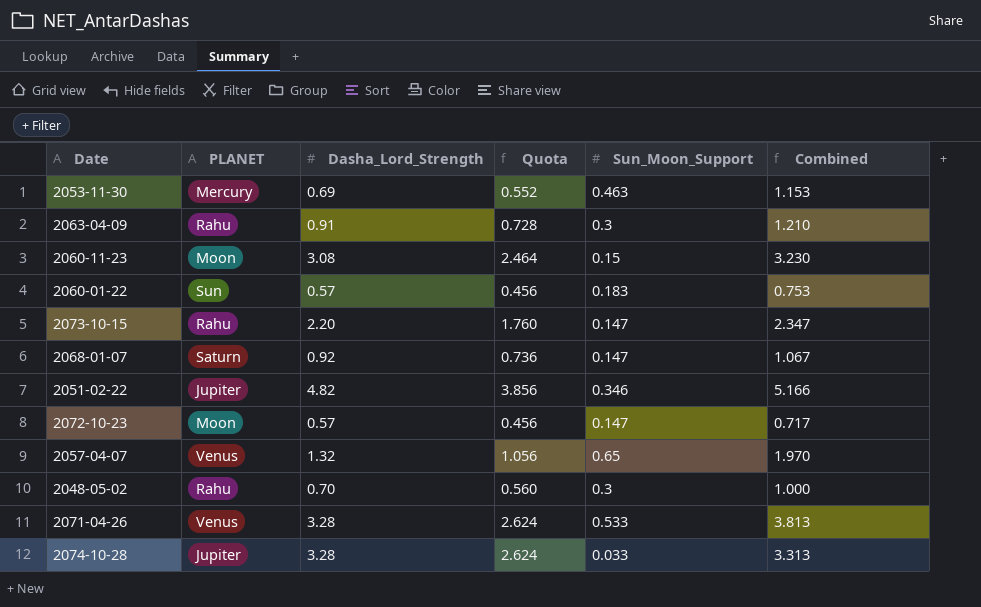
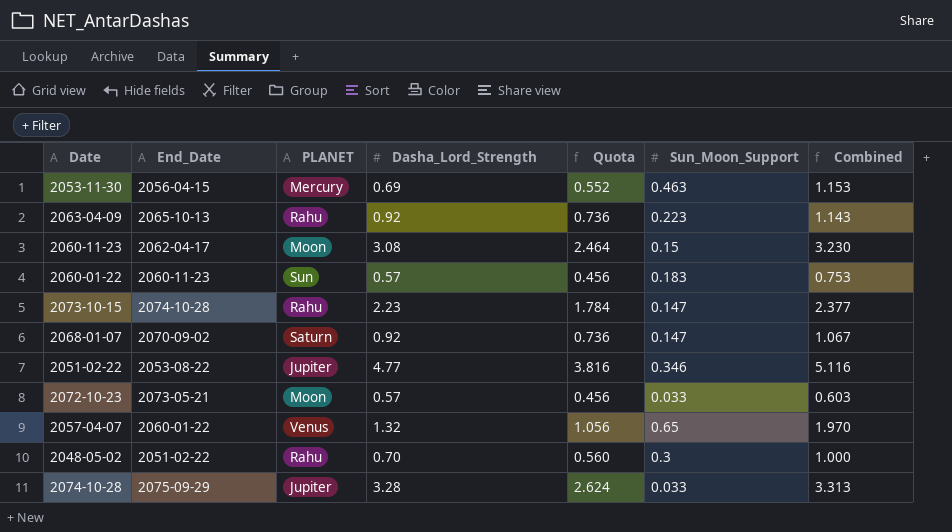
column End_Date | position: none -> 2
row 2071-04-26: Venus | 3.28 | 2.624 | 0.533 | 3.813 -> none
2063-04-09 | Dasha_Lord_Strength: 0.91 -> 0.92
2063-04-09 | Quota: 0.728 -> 0.736
2063-04-09 | Sun_Moon_Support: 0.3 -> 0.223
2063-04-09 | Combined: 1.210 -> 1.143
2073-10-15 | Dasha_Lord_Strength: 2.20 -> 2.23
2073-10-15 | Quota: 1.760 -> 1.784
2073-10-15 | Combined: 2.347 -> 2.377
2051-02-22 | Dasha_Lord_Strength: 4.82 -> 4.77
2051-02-22 | Quota: 3.856 -> 3.816
2051-02-22 | Combined: 5.166 -> 5.116
2072-10-23 | Sun_Moon_Support: 0.147 -> 0.033
2072-10-23 | Combined: 0.717 -> 0.603

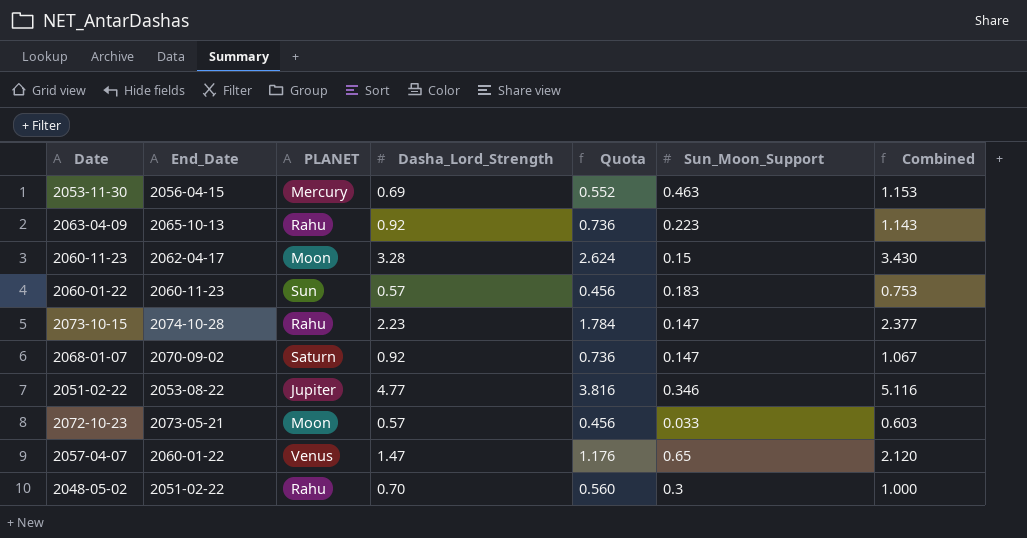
row 2074-10-28: 2075-09-29 | Jupiter | 3.28 | 2.624 | 0.033 | 3.313 -> none
2060-11-23 | Dasha_Lord_Strength: 3.08 -> 3.28
2060-11-23 | Quota: 2.464 -> 2.624
2060-11-23 | Combined: 3.230 -> 3.430
2057-04-07 | Dasha_Lord_Strength: 1.32 -> 1.47
2057-04-07 | Quota: 1.056 -> 1.176
2057-04-07 | Combined: 1.970 -> 2.120

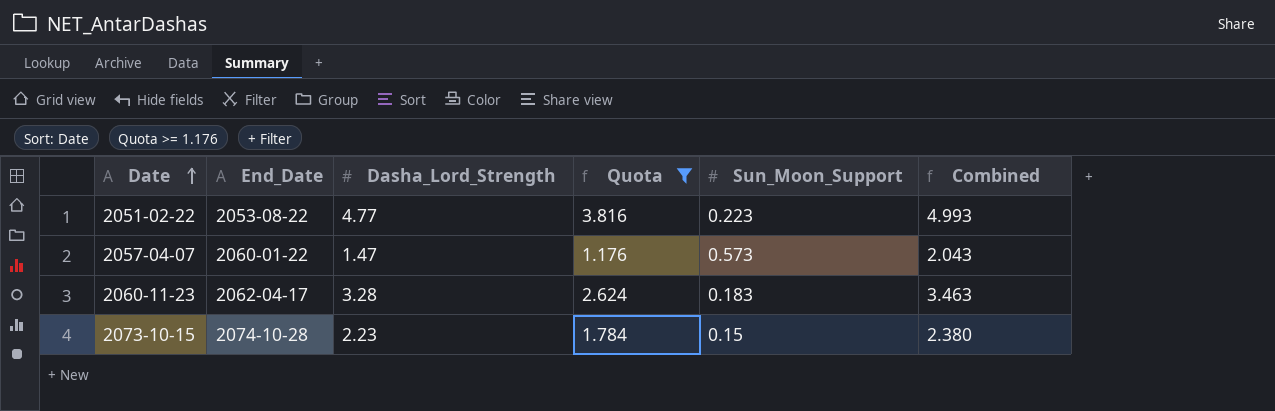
filter: none -> Quota >= 1.176
row order: none -> Date ascending
column PLANET | position: 3 -> none
2051-02-22 | Sun_Moon_Support: 0.346 -> 0.223
2051-02-22 | Combined: 5.116 -> 4.993
2057-04-07 | Sun_Moon_Support: 0.65 -> 0.573
2057-04-07 | Combined: 2.120 -> 2.043
2060-11-23 | Sun_Moon_Support: 0.15 -> 0.183
2060-11-23 | Combined: 3.430 -> 3.463
2073-10-15 | Sun_Moon_Support: 0.147 -> 0.15
2073-10-15 | Combined: 2.377 -> 2.380

